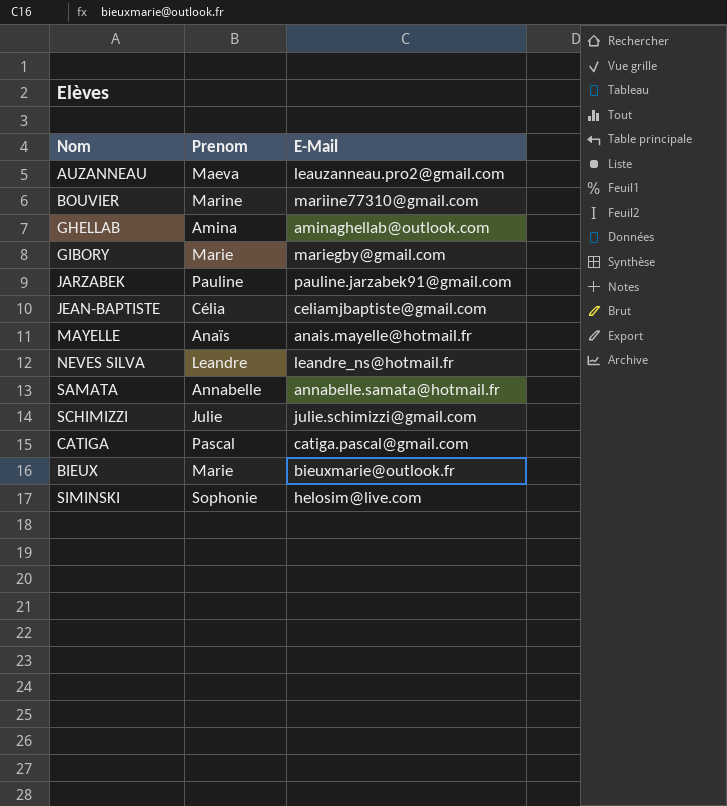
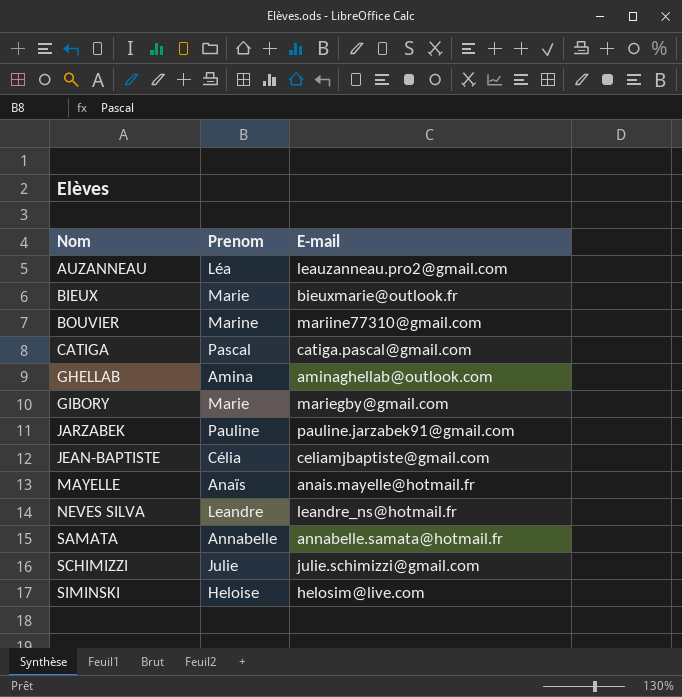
row order: none -> Nom ascending
column name: E-Mail -> E-mail
AUZANNEAU | Prenom: Maeva -> Léa
SIMINSKI | Prenom: Sophonie -> Heloise

